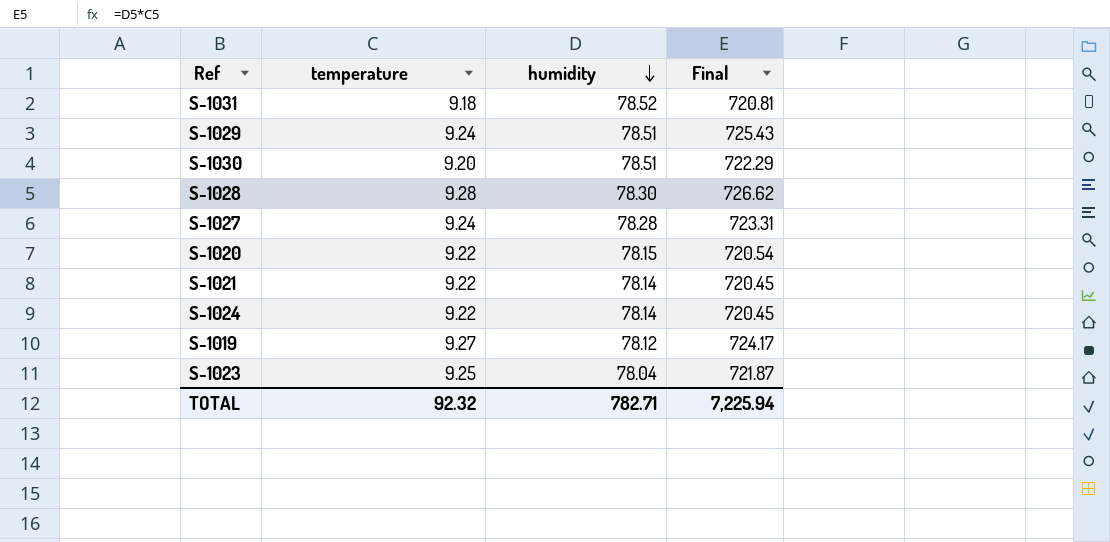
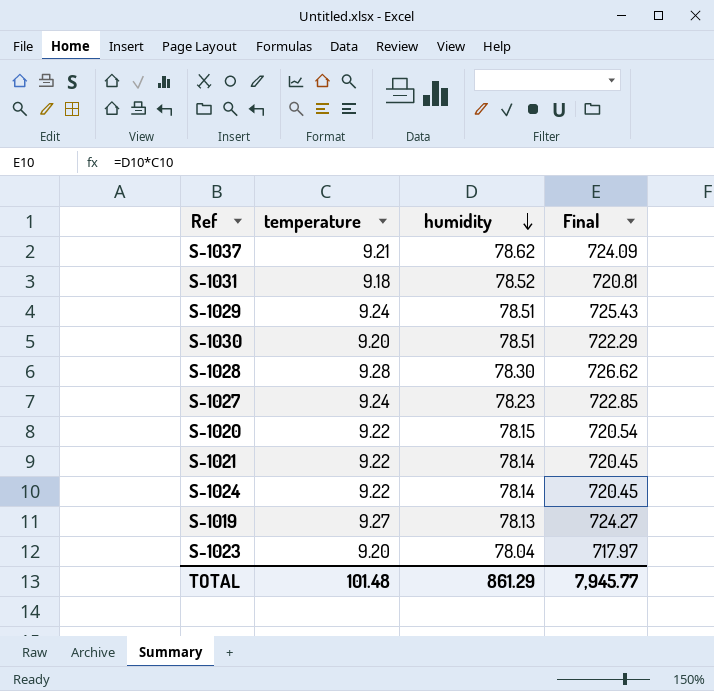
row S-1037: none -> 9.21 | 78.62 | 724.09
S-1027 | humidity: 78.28 -> 78.23
S-1027 | Final: 723.31 -> 722.85
S-1019 | humidity: 78.12 -> 78.13
S-1019 | Final: 724.17 -> 724.27
S-1023 | temperature: 9.25 -> 9.20
S-1023 | Final: 721.87 -> 717.97
TOTAL | temperature: 92.32 -> 101.48
TOTAL | humidity: 782.71 -> 861.29
TOTAL | Final: 7,225.94 -> 7,945.77

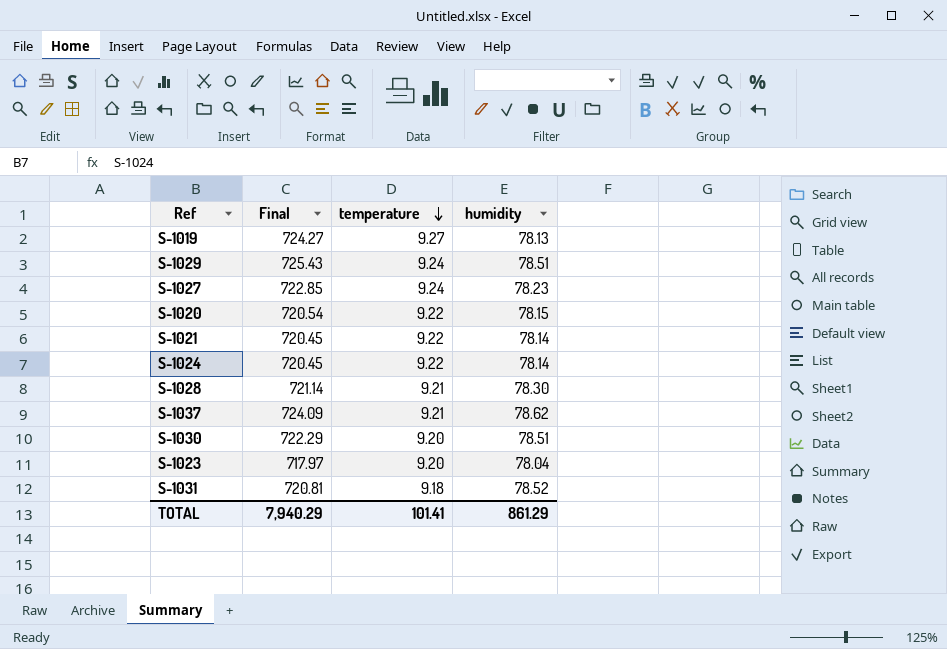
row order: humidity descending -> temperature descending
column Final | position: 4 -> 2
S-1028 | Final: 726.62 -> 721.14
S-1028 | temperature: 9.28 -> 9.21
TOTAL | Final: 7,945.77 -> 7,940.29
TOTAL | temperature: 101.48 -> 101.41

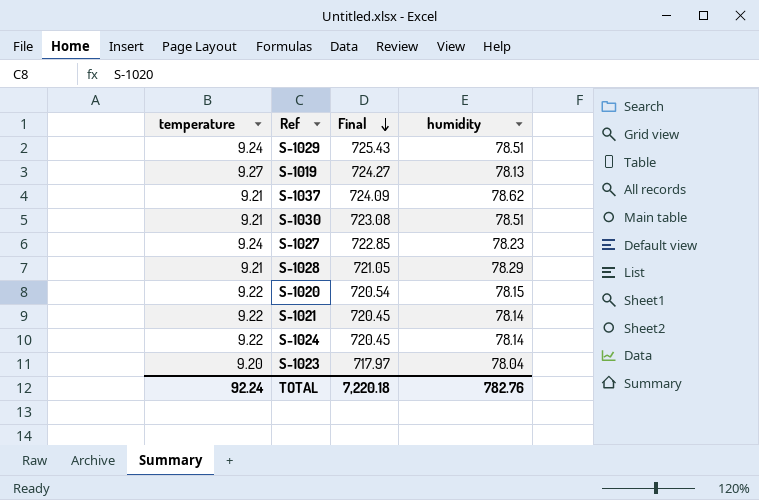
row order: temperature descending -> Final descending
column temperature | position: 3 -> 1
row S-1031: 720.81 | 9.18 | 78.52 -> none
S-1030 | temperature: 9.20 -> 9.21
S-1030 | Final: 722.29 -> 723.08
S-1028 | Final: 721.14 -> 721.05
S-1028 | humidity: 78.30 -> 78.29
TOTAL | temperature: 101.41 -> 92.24
TOTAL | Final: 7,940.29 -> 7,220.18
TOTAL | humidity: 861.29 -> 782.76

